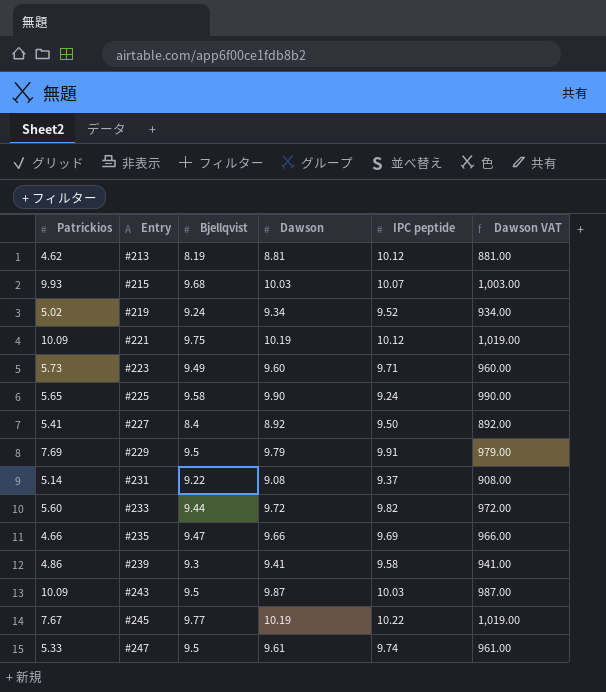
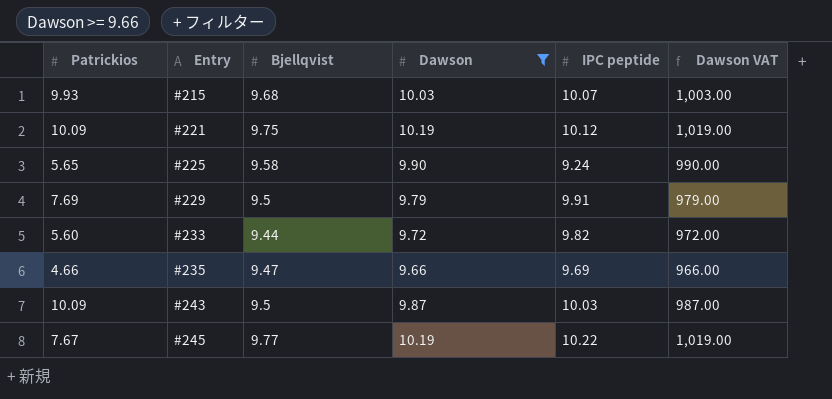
filter: none -> Dawson >= 9.66

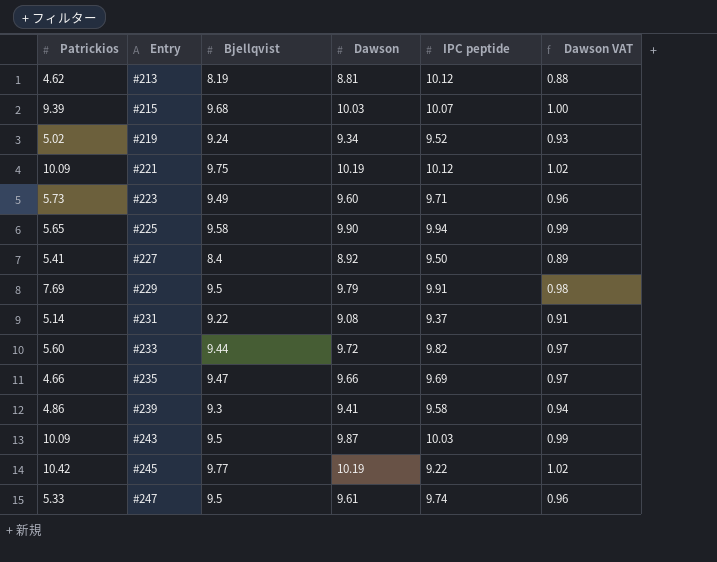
filter: Dawson >= 9.66 -> none
column Dawson VAT | formula: [Dawson] * 100 -> [Dawson] * 0.1
#215 | Patrickios: 9.93 -> 9.39
#225 | IPC peptide: 9.24 -> 9.94
#245 | Patrickios: 7.67 -> 10.42
#245 | IPC peptide: 10.22 -> 9.22

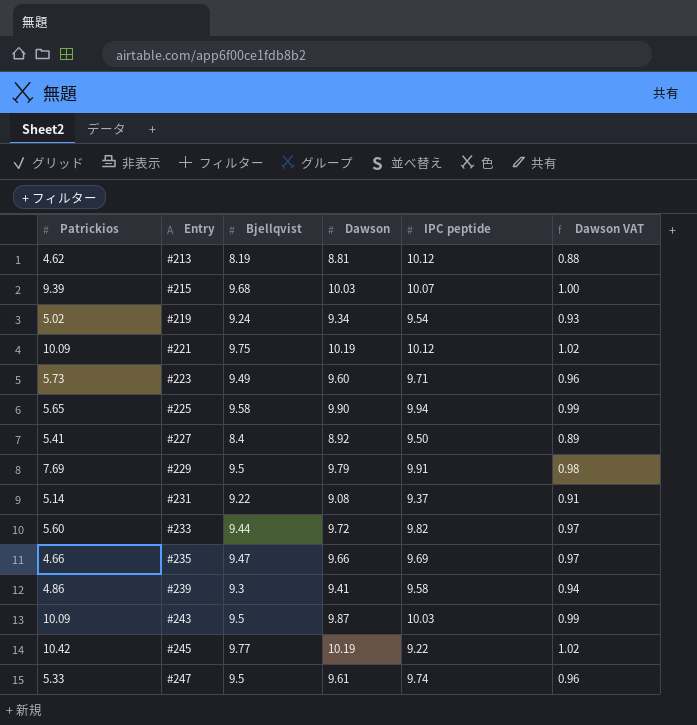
#219 | IPC peptide: 9.52 -> 9.54

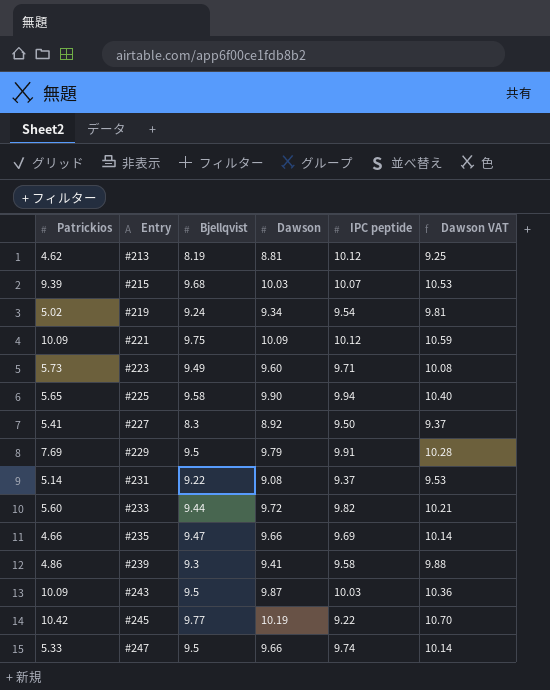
column Dawson VAT | formula: [Dawson] * 0.1 -> [Dawson] * 1.05
#221 | Dawson: 10.19 -> 10.09
#227 | Bjellqvist: 8.4 -> 8.3
#247 | Dawson: 9.61 -> 9.66

